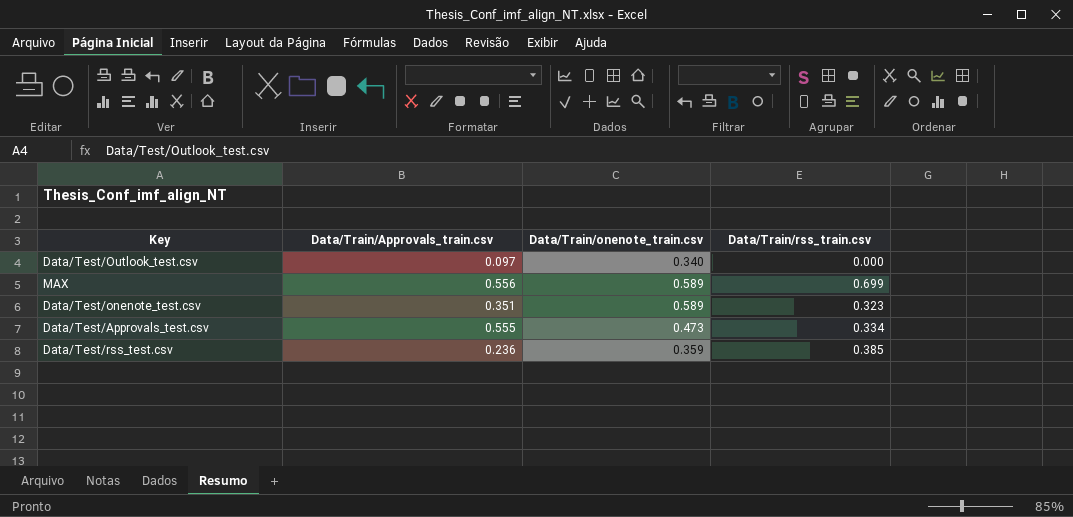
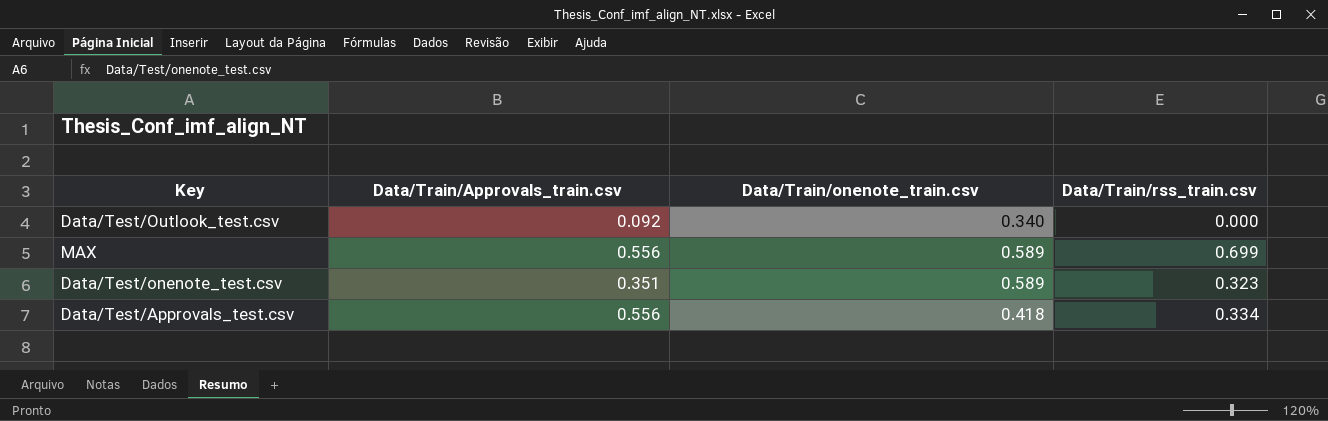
row Data/Test/rss_test.csv: 0.236 | 0.359 | 0.385 -> none
Data/Test/Outlook_test.csv | Data/Train/Approvals_train.csv: 0.097 -> 0.092
Data/Test/Approvals_test.csv | Data/Train/Approvals_train.csv: 0.555 -> 0.556
Data/Test/Approvals_test.csv | Data/Train/onenote_train.csv: 0.473 -> 0.418

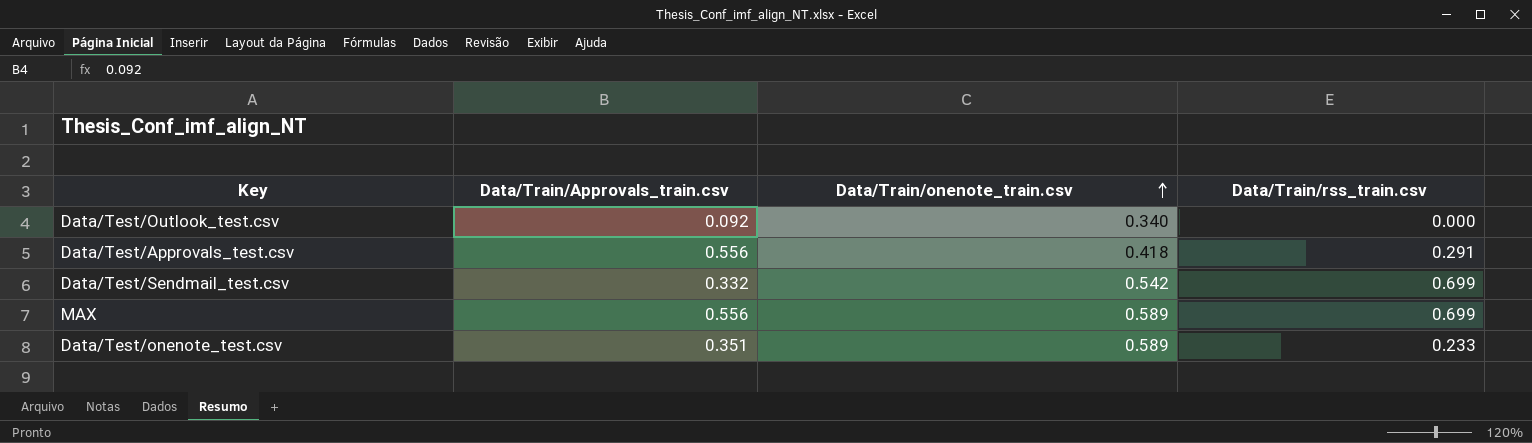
row order: none -> Data/Train/onenote_train.csv ascending
Data/Test/Approvals_test.csv | Data/Train/rss_train.csv: 0.334 -> 0.291
row Data/Test/Sendmail_test.csv: none -> 0.332 | 0.542 | 0.699
Data/Test/onenote_test.csv | Data/Train/rss_train.csv: 0.323 -> 0.233

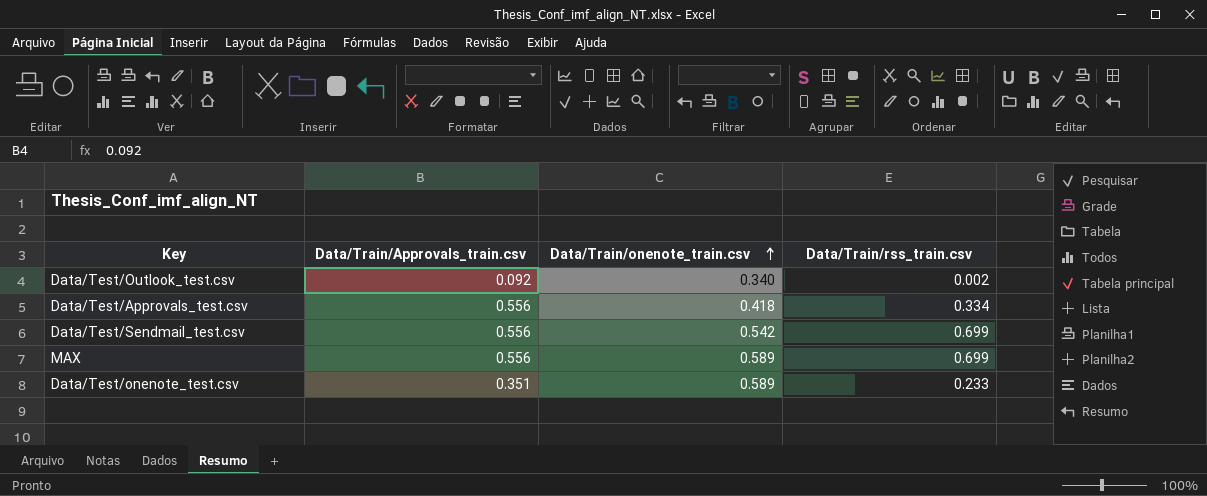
Data/Test/Outlook_test.csv | Data/Train/rss_train.csv: 0.000 -> 0.002
Data/Test/Approvals_test.csv | Data/Train/rss_train.csv: 0.291 -> 0.334
Data/Test/Sendmail_test.csv | Data/Train/Approvals_train.csv: 0.332 -> 0.556

